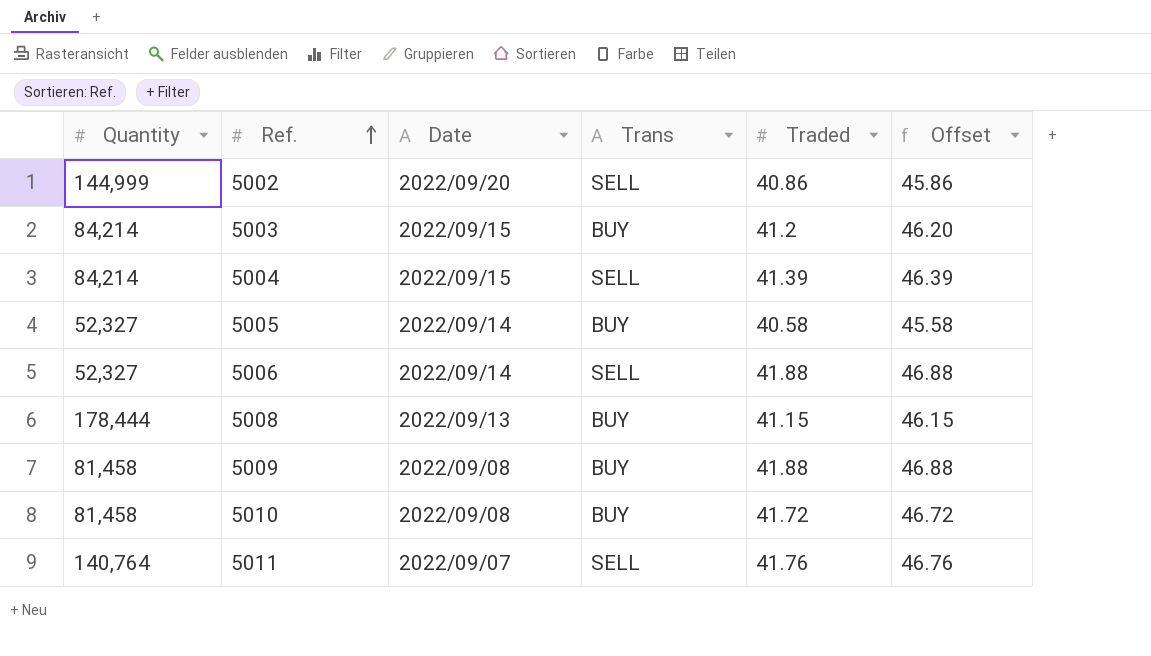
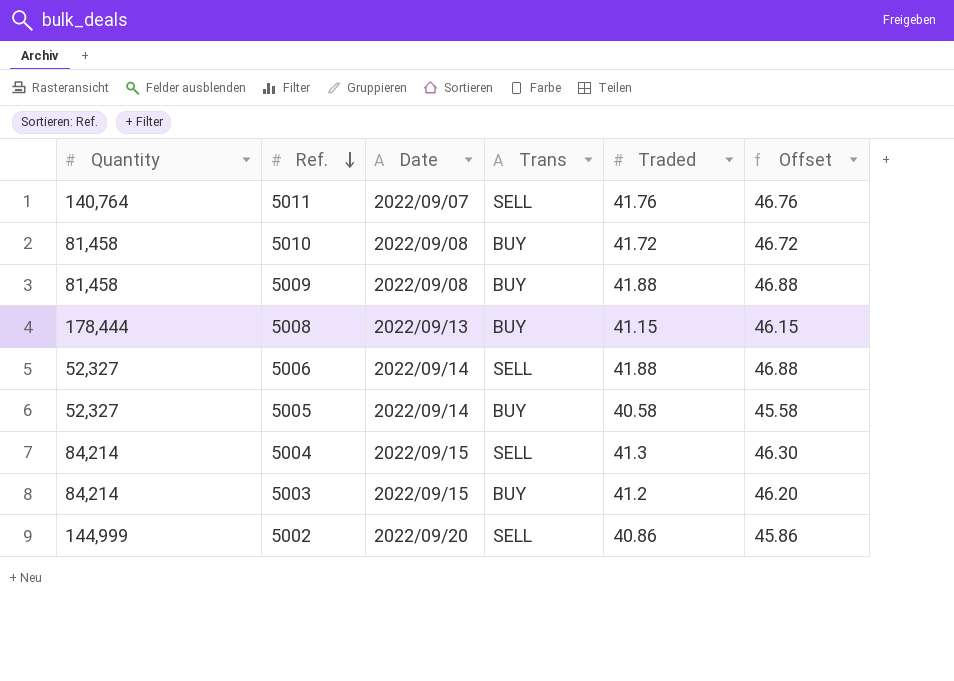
row order: Ref. ascending -> Ref. descending
5004 | Traded: 41.39 -> 41.3
5004 | Offset: 46.39 -> 46.30

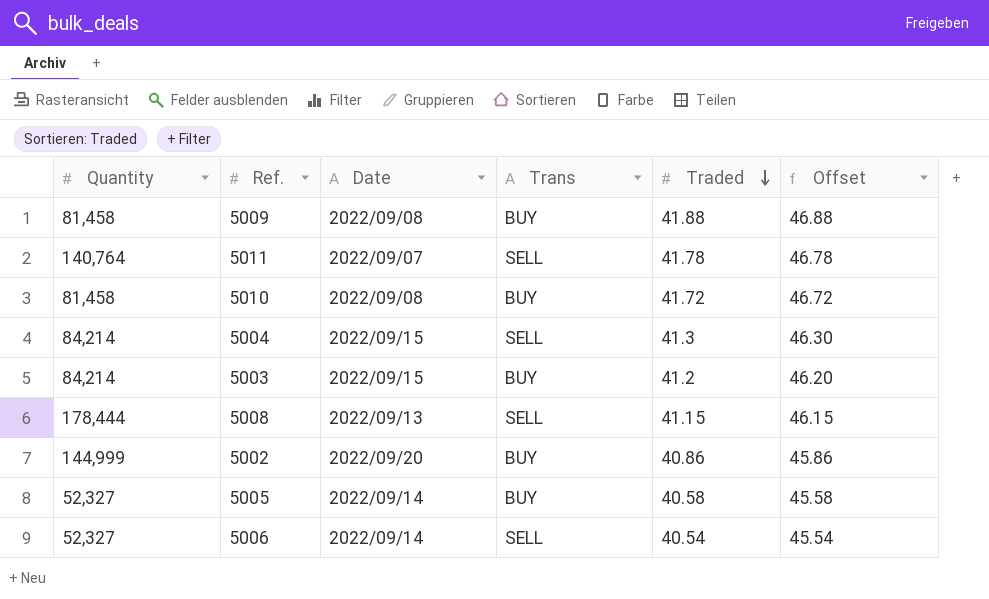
row order: Ref. descending -> Traded descending
5011 | Traded: 41.76 -> 41.78
5011 | Offset: 46.76 -> 46.78
5008 | Trans: BUY -> SELL
5002 | Trans: SELL -> BUY
5006 | Traded: 41.88 -> 40.54
5006 | Offset: 46.88 -> 45.54

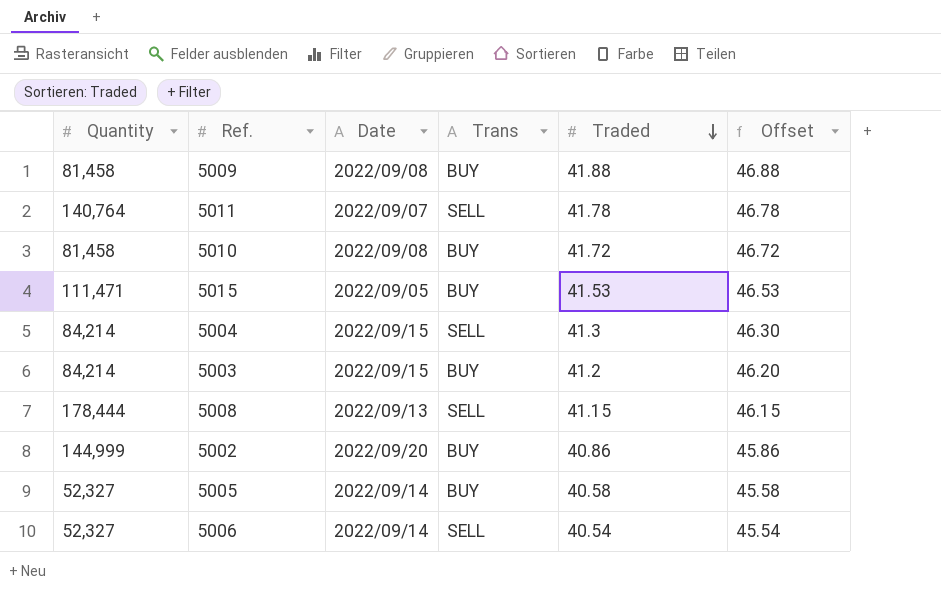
row 5015: none -> 111,471 | 2022/09/05 | BUY | 41.53 | 46.53

